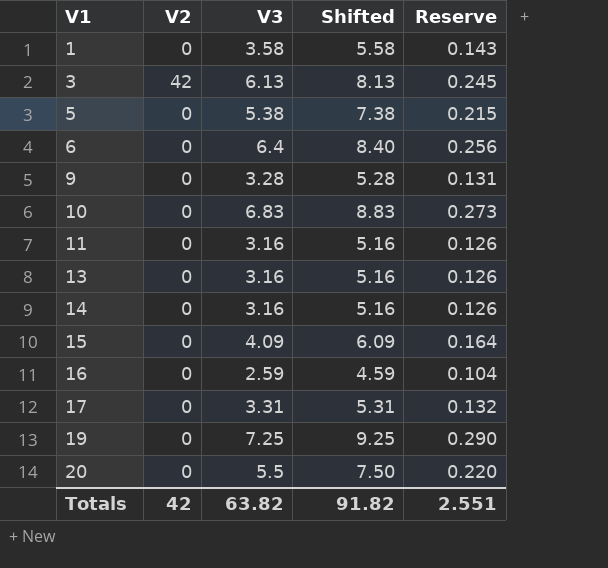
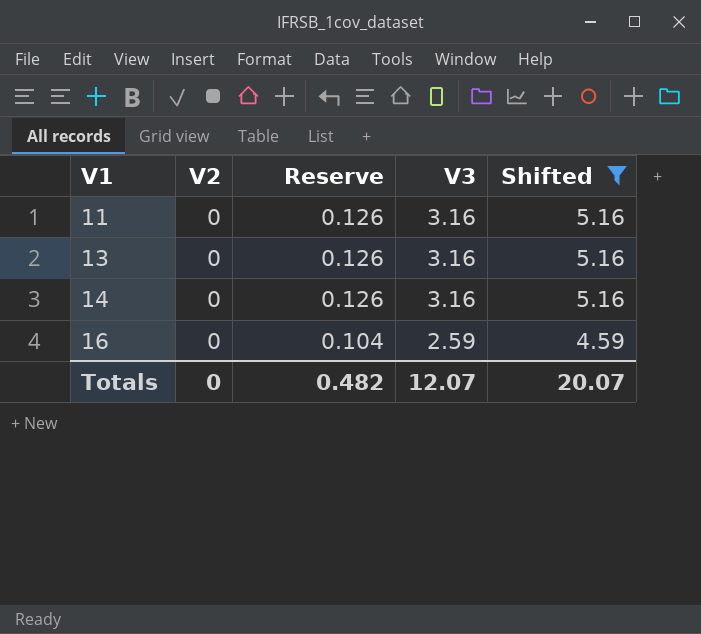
filter: none -> Shifted <= 5.16
column Reserve | position: 5 -> 3
Totals | V2: 42 -> 0
Totals | Reserve: 2.551 -> 0.482
Totals | V3: 63.82 -> 12.07
Totals | Shifted: 91.82 -> 20.07

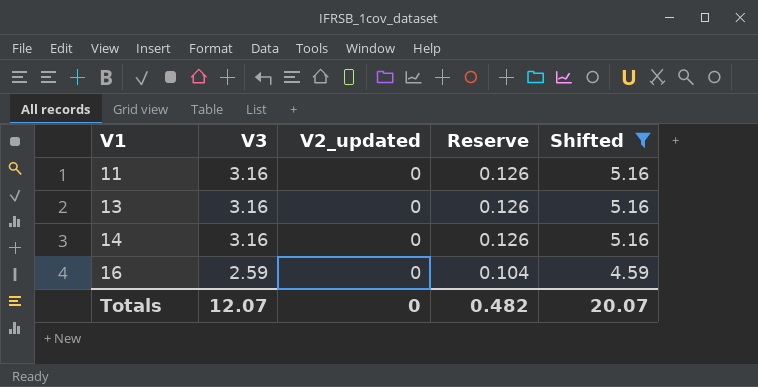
column V3 | position: 4 -> 2
column name: V2 -> V2_updated

